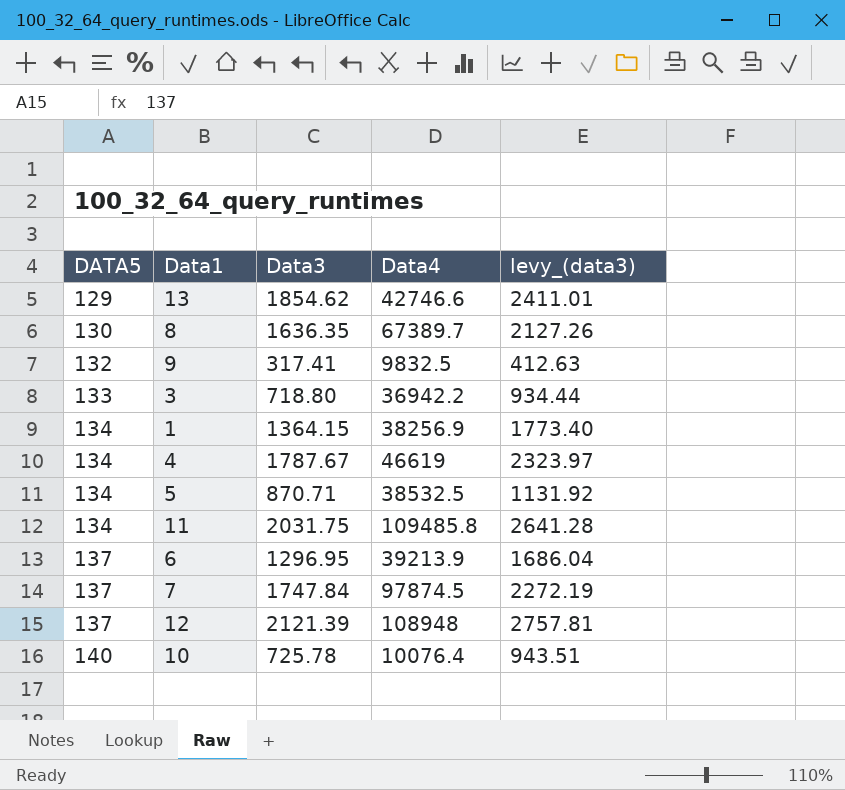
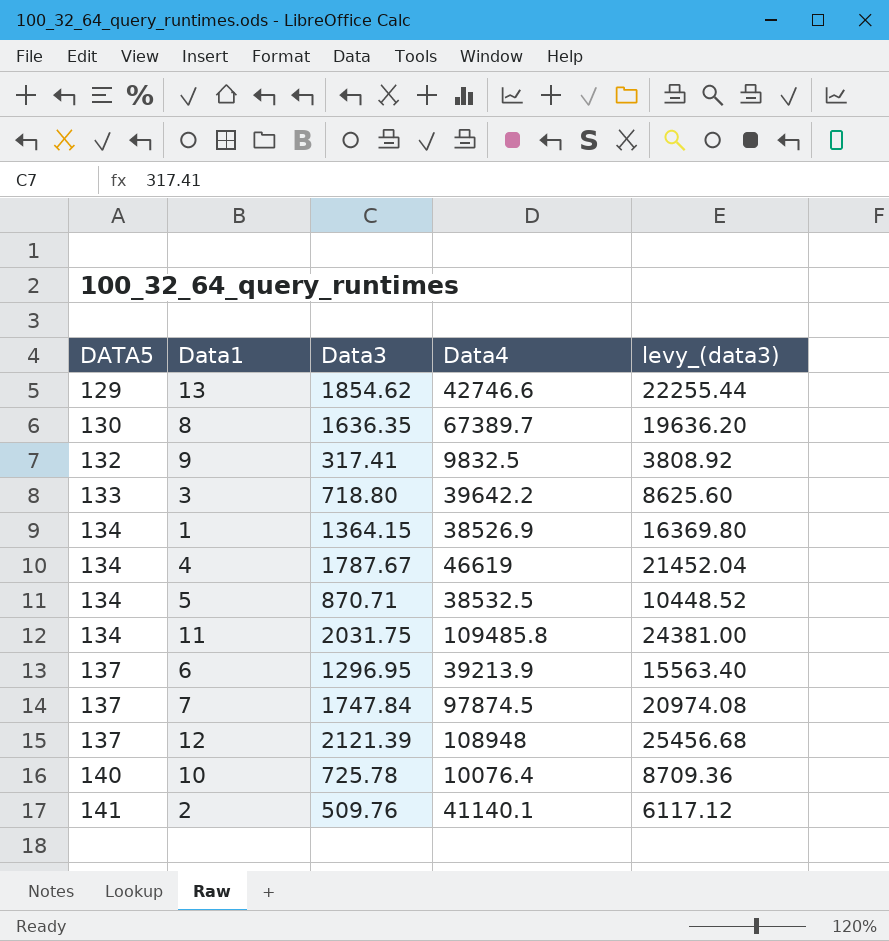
column levy_(data3) | formula: [Data3] * 1.3 -> [Data3] * 12
3 | Data4: 36942.2 -> 39642.2
1 | Data4: 38256.9 -> 38526.9
row 2: none -> 141 | 509.76 | 41140.1 | 6117.12

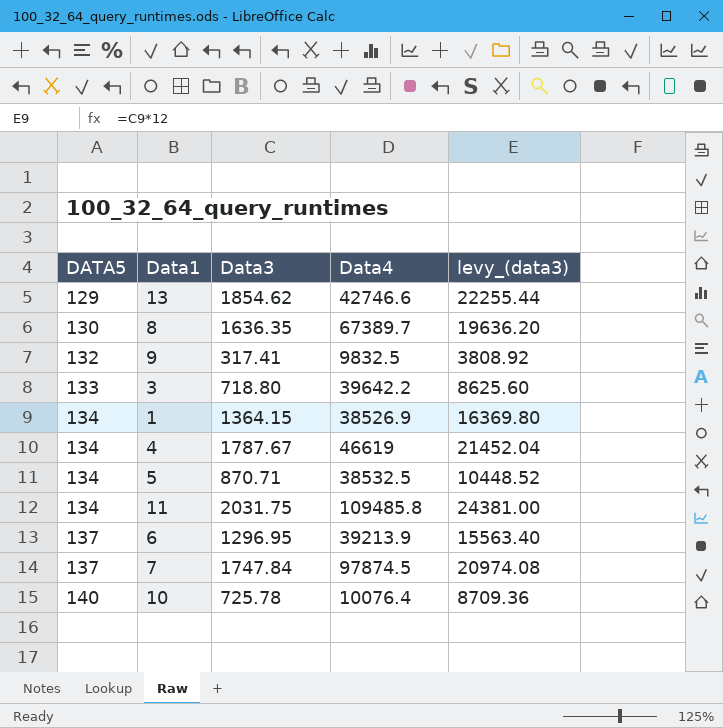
row 12: 137 | 2121.39 | 108948 | 25456.68 -> none
row 2: 141 | 509.76 | 41140.1 | 6117.12 -> none

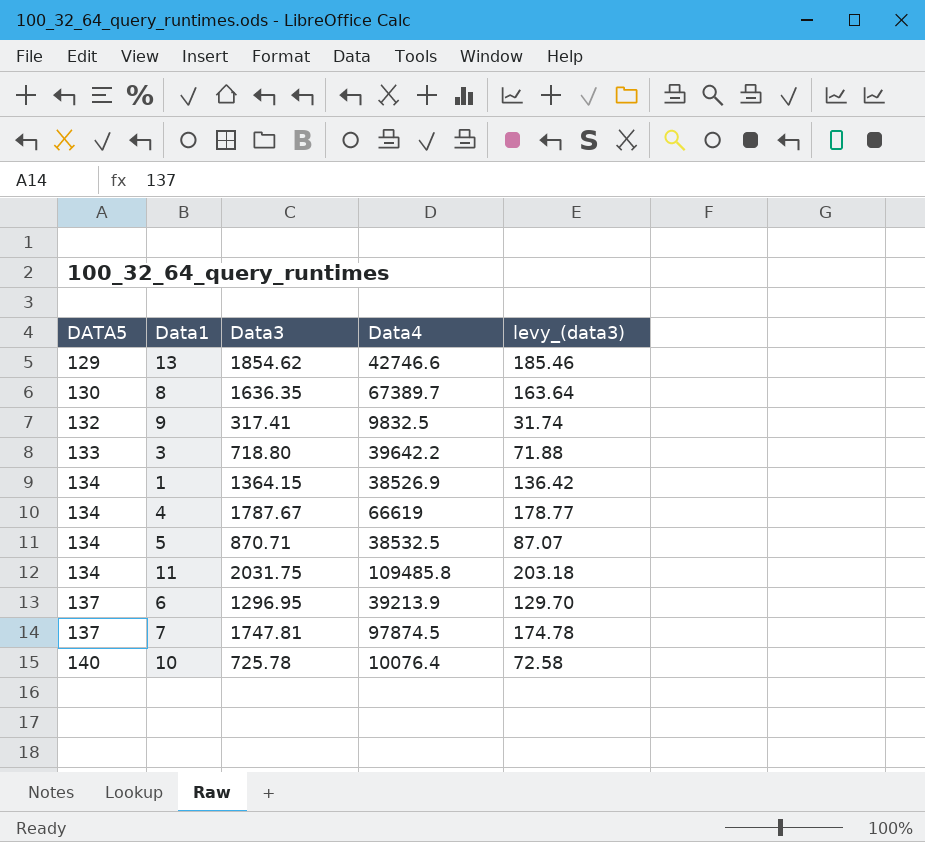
column levy_(data3) | formula: [Data3] * 12 -> [Data3] * 0.1
4 | Data4: 46619 -> 66619
7 | Data3: 1747.84 -> 1747.81

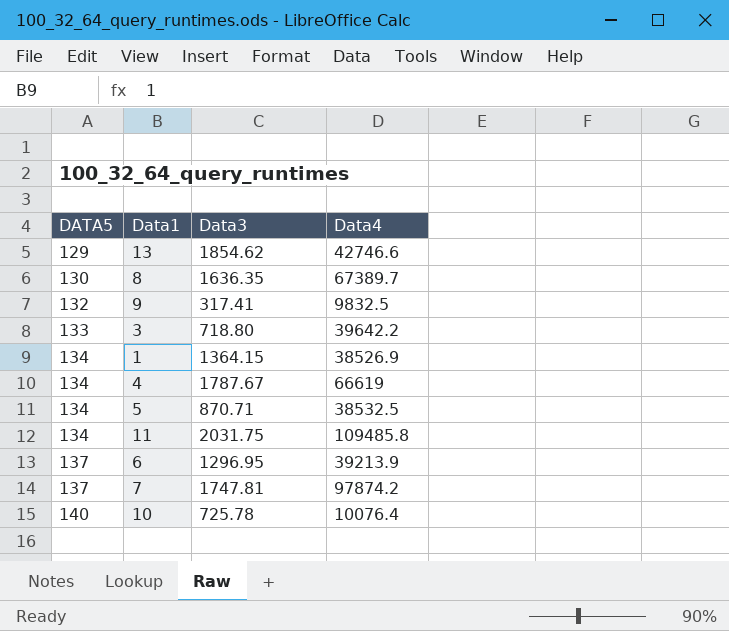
column levy_(data3) | formula: [Data3] * 0.1 -> none
7 | Data4: 97874.5 -> 97874.2

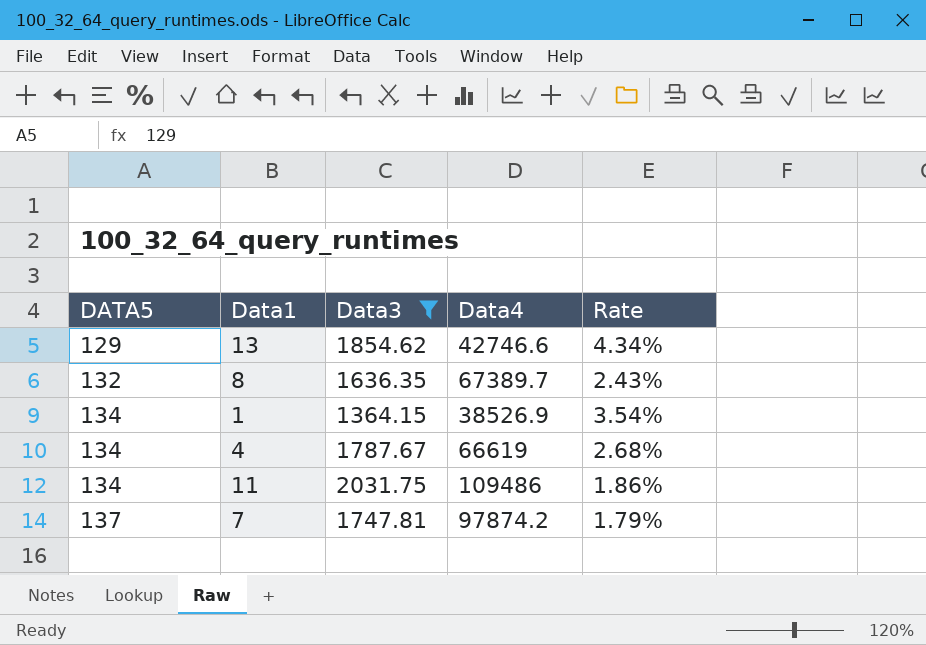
filter: none -> Data3 >= 1364.15
column Rate | formula: none -> [Data3] / [Data4]
8 | DATA5: 130 -> 132
11 | Data4: 109485.8 -> 109486

